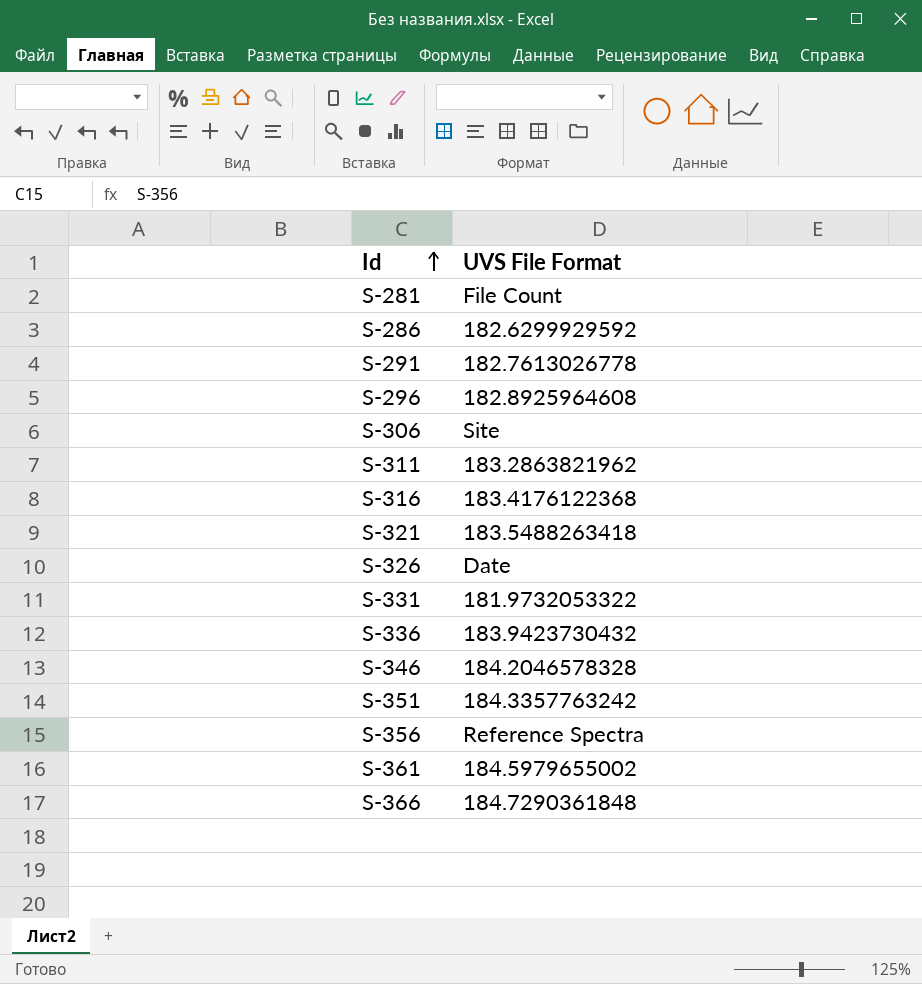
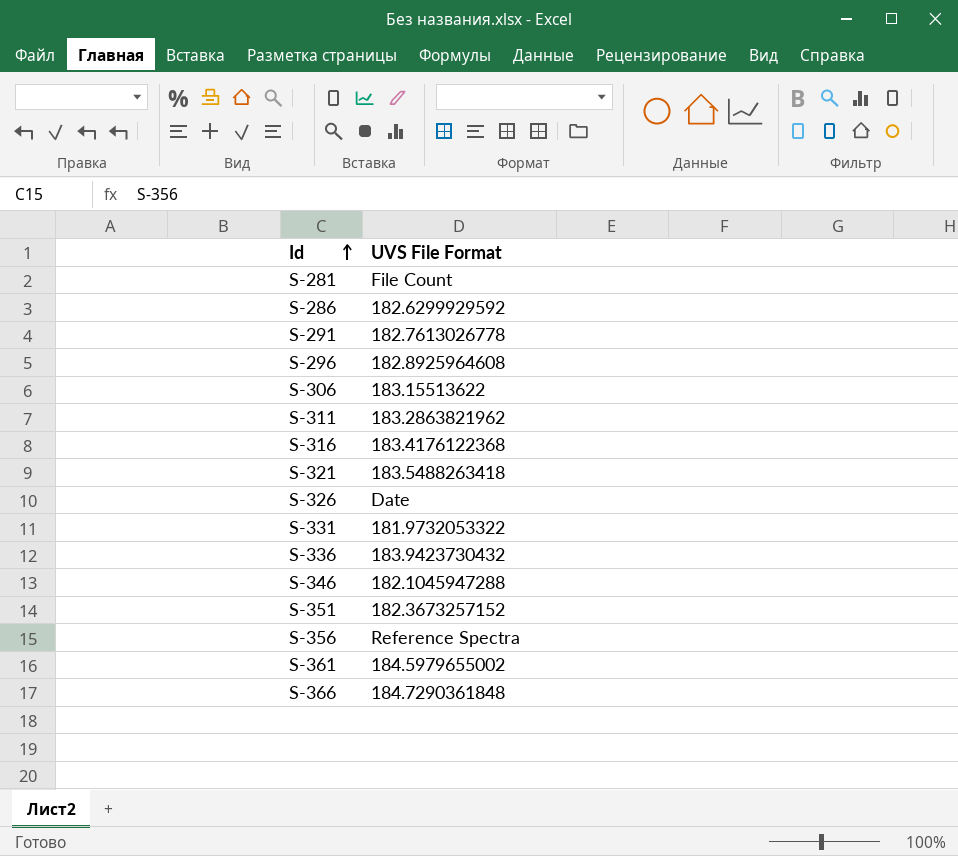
S-306 | UVS File Format: Site -> 183.15513622
S-346 | UVS File Format: 184.2046578328 -> 182.1045947288
S-351 | UVS File Format: 184.3357763242 -> 182.3673257152

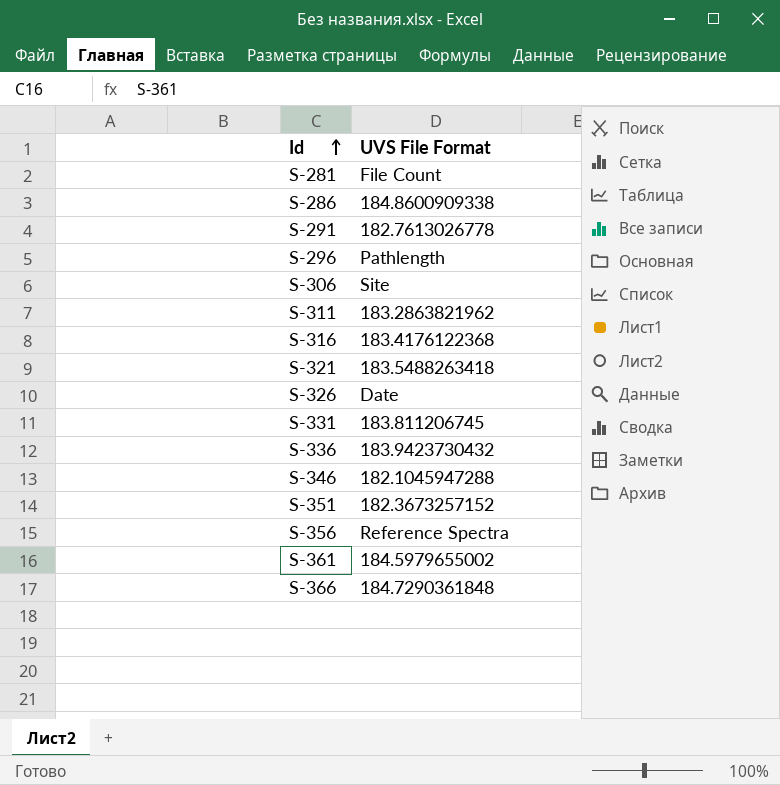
S-286 | UVS File Format: 182.6299929592 -> 184.8600909338
S-296 | UVS File Format: 182.8925964608 -> Pathlength
S-306 | UVS File Format: 183.15513622 -> Site
S-331 | UVS File Format: 181.9732053322 -> 183.811206745

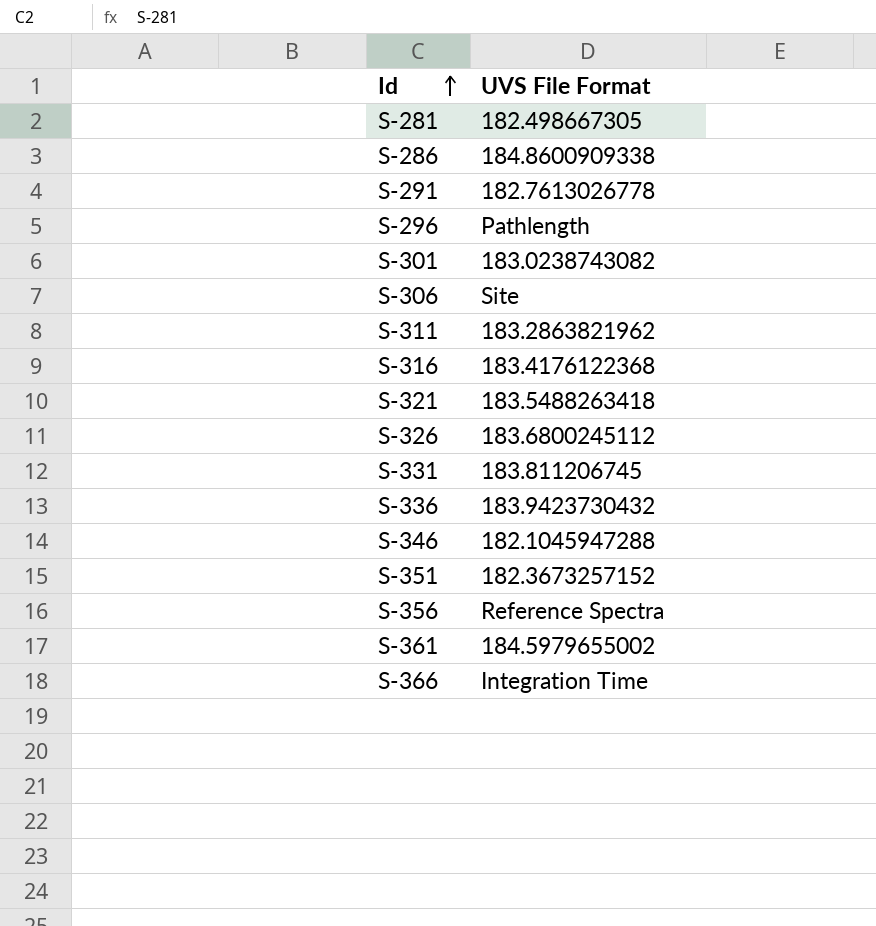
S-281 | UVS File Format: File Count -> 182.498667305
row S-301: none -> 183.0238743082
S-326 | UVS File Format: Date -> 183.6800245112
S-366 | UVS File Format: 184.7290361848 -> Integration Time

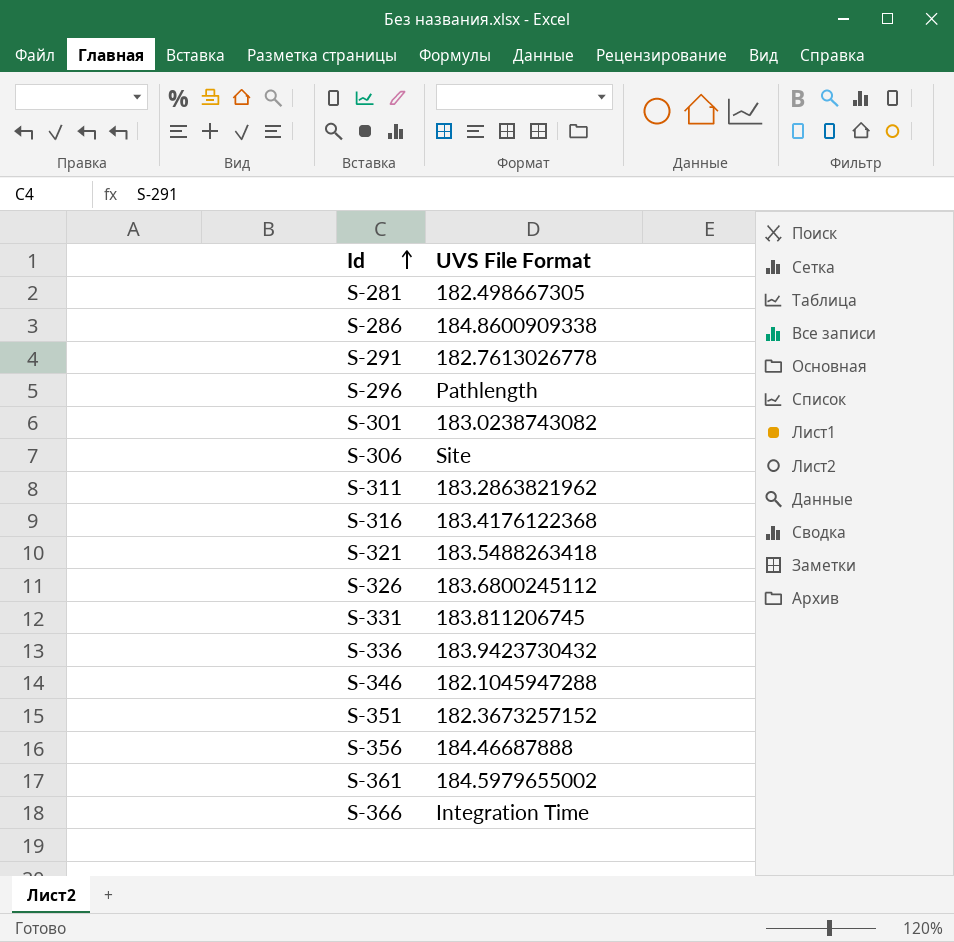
S-356 | UVS File Format: Reference Spectra -> 184.46687888

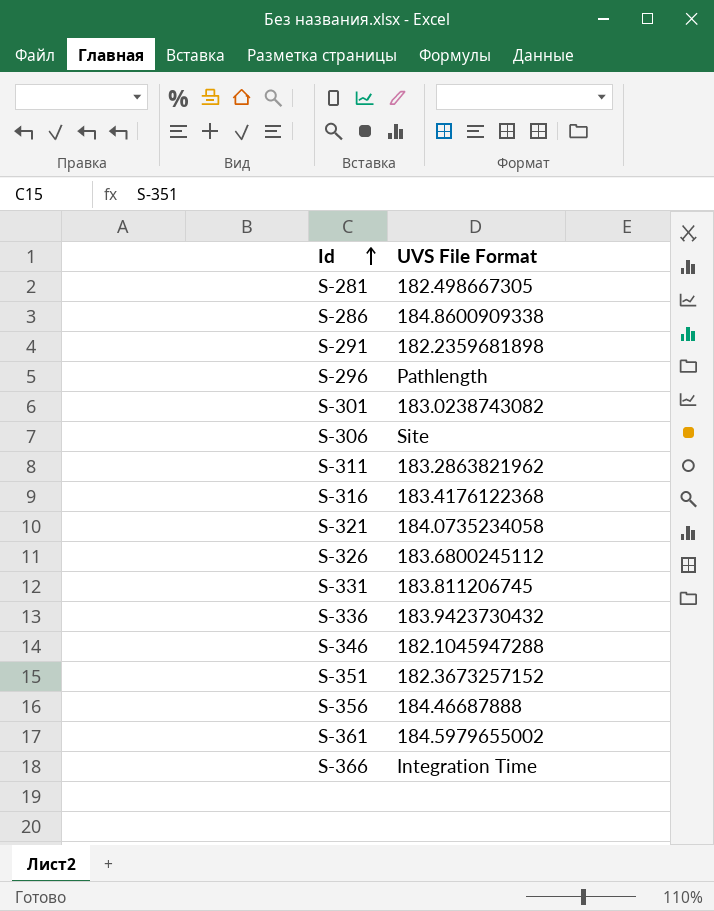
S-291 | UVS File Format: 182.7613026778 -> 182.2359681898
S-321 | UVS File Format: 183.5488263418 -> 184.0735234058

